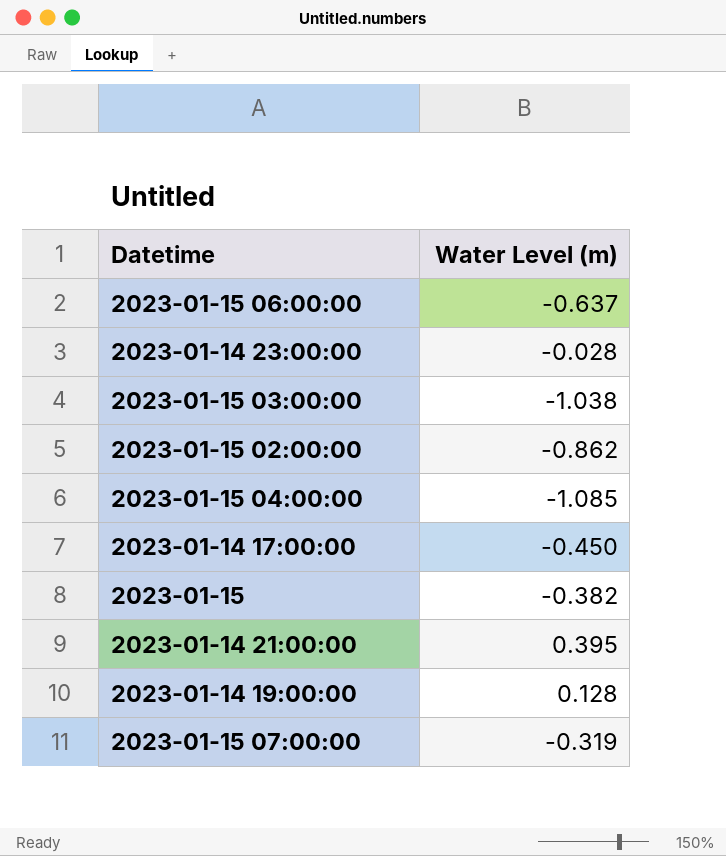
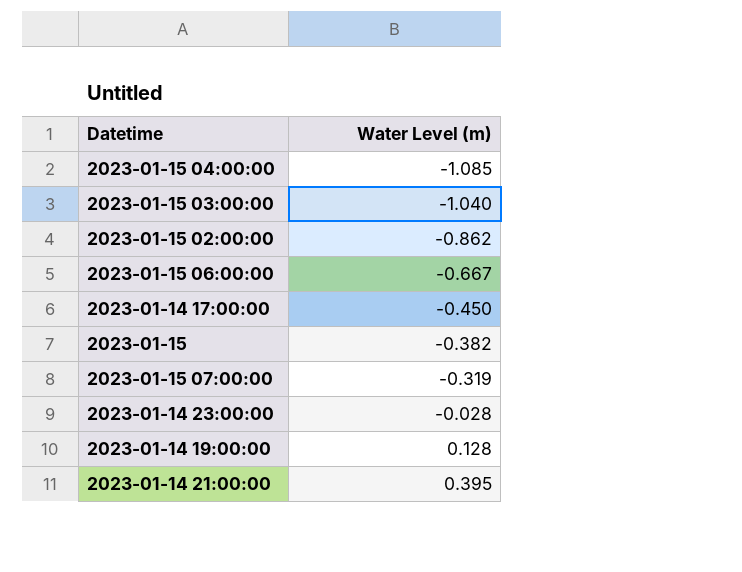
row order: none -> Water Level (m) ascending
2023-01-15 03:00:00 | Water Level (m): -1.038 -> -1.040
2023-01-15 06:00:00 | Water Level (m): -0.637 -> -0.667

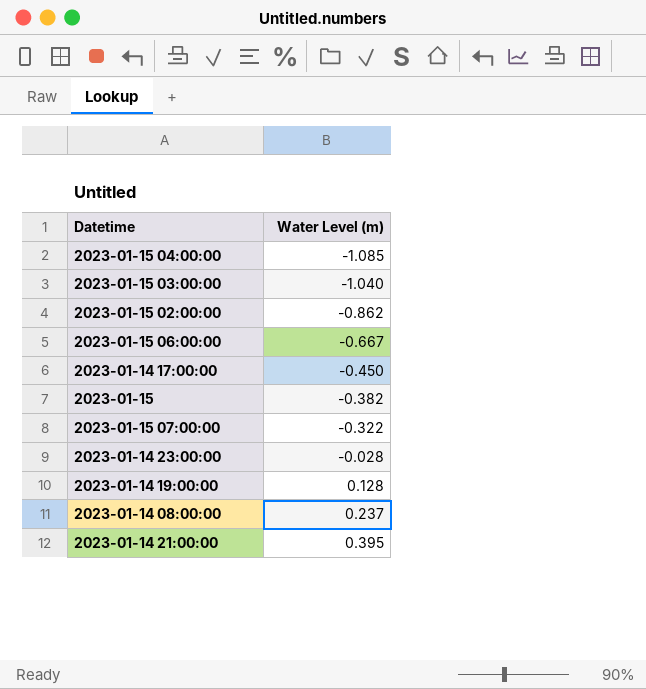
2023-01-15 07:00:00 | Water Level (m): -0.319 -> -0.322
row 2023-01-14 08:00:00: none -> 0.237

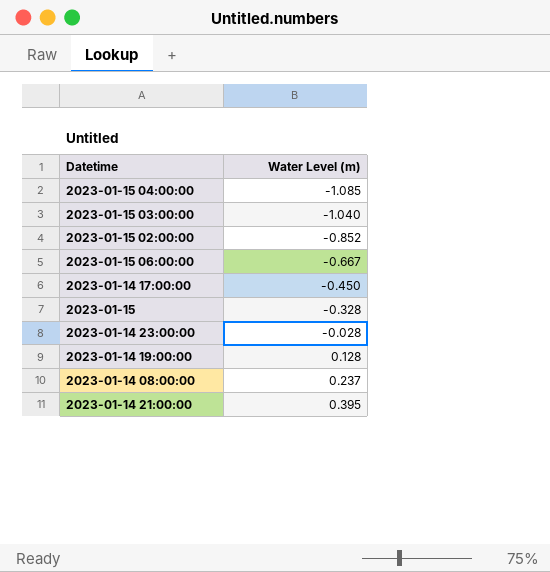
row 2023-01-15 07:00:00: -0.322 -> none
2023-01-15 02:00:00 | Water Level (m): -0.862 -> -0.852
2023-01-15 | Water Level (m): -0.382 -> -0.328

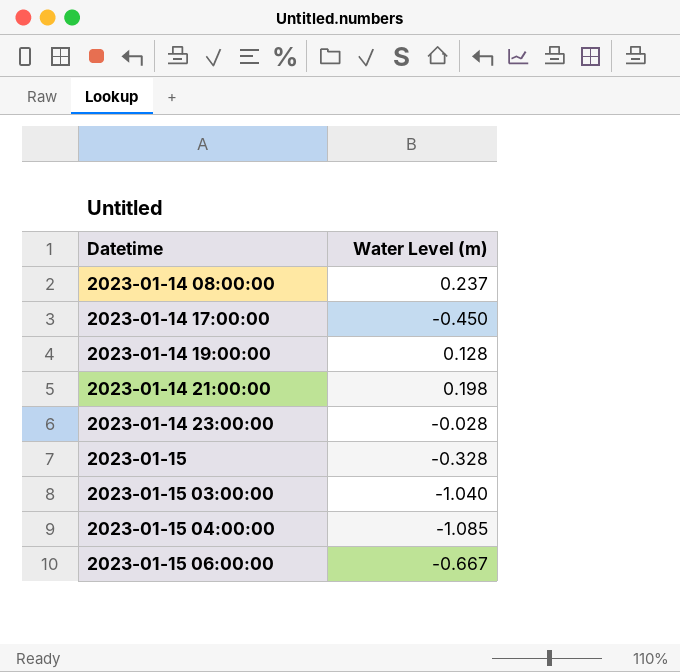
row order: Water Level (m) ascending -> Datetime ascending
row 2023-01-15 02:00:00: -0.852 -> none
2023-01-14 21:00:00 | Water Level (m): 0.395 -> 0.198

